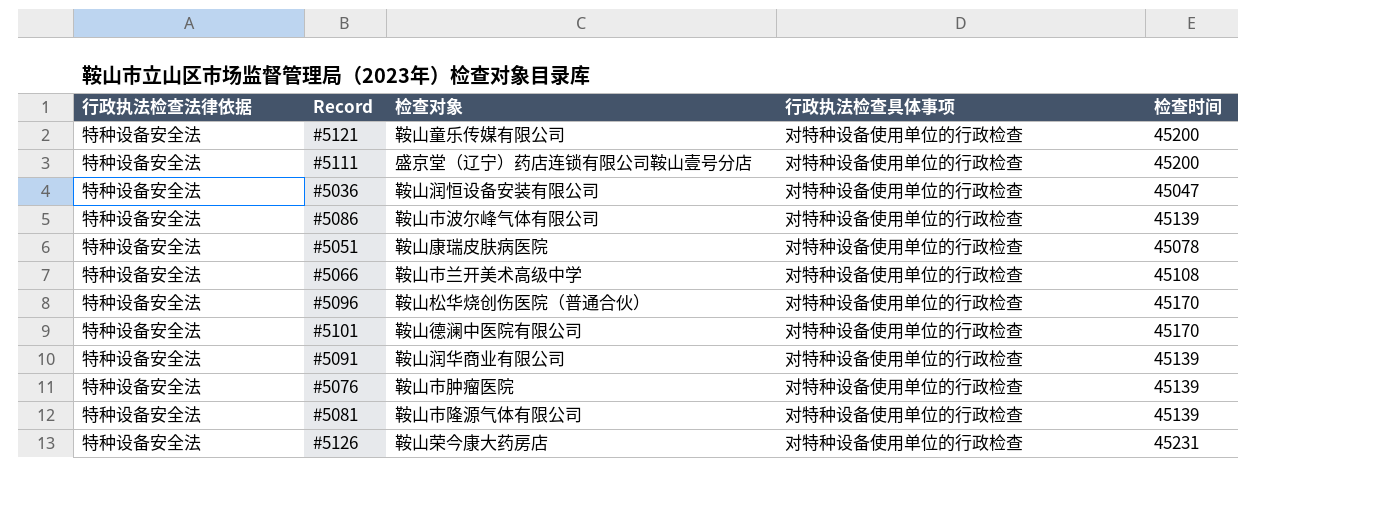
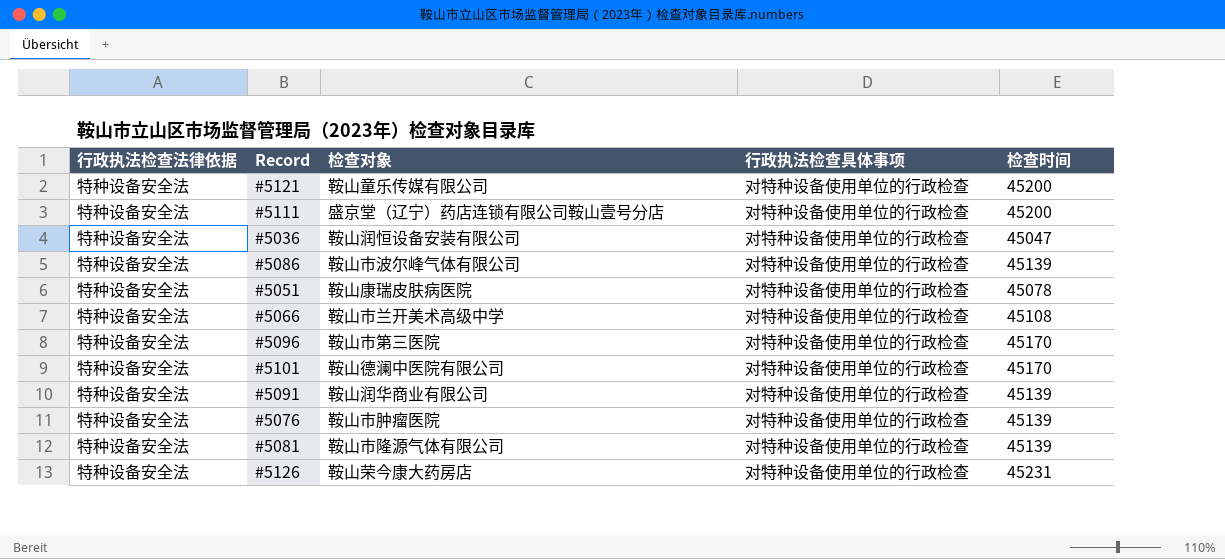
#5096 | 检查对象: 鞍山松华烧创伤医院（普通合伙） -> 鞍山市第三医院

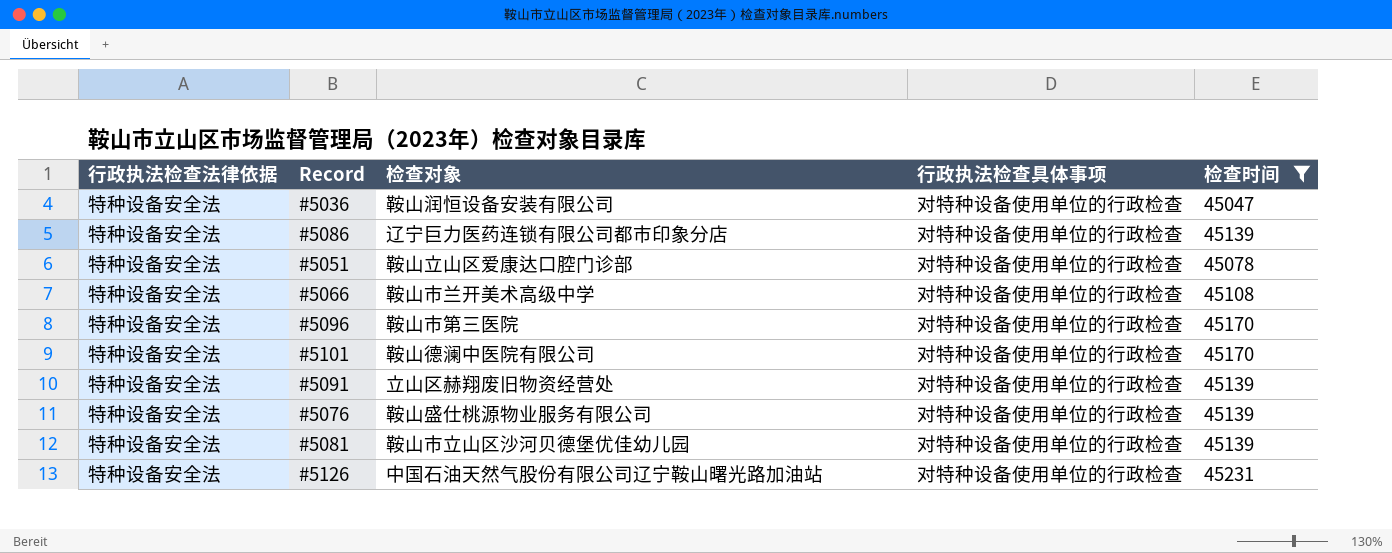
filter: none -> 检查时间 != 45200
#5086 | 检查对象: 鞍山市波尔峰气体有限公司 -> 辽宁巨力医药连锁有限公司都市印象分店
#5051 | 检查对象: 鞍山康瑞皮肤病医院 -> 鞍山立山区爱康达口腔门诊部
#5091 | 检查对象: 鞍山润华商业有限公司 -> 立山区赫翔废旧物资经营处
#5076 | 检查对象: 鞍山市肿瘤医院 -> 鞍山盛仕桃源物业服务有限公司
#5081 | 检查对象: 鞍山市隆源气体有限公司 -> 鞍山市立山区沙河贝德堡优佳幼儿园
#5126 | 检查对象: 鞍山荣今康大药房店 -> 中国石油天然气股份有限公司辽宁鞍山曙光路加油站

